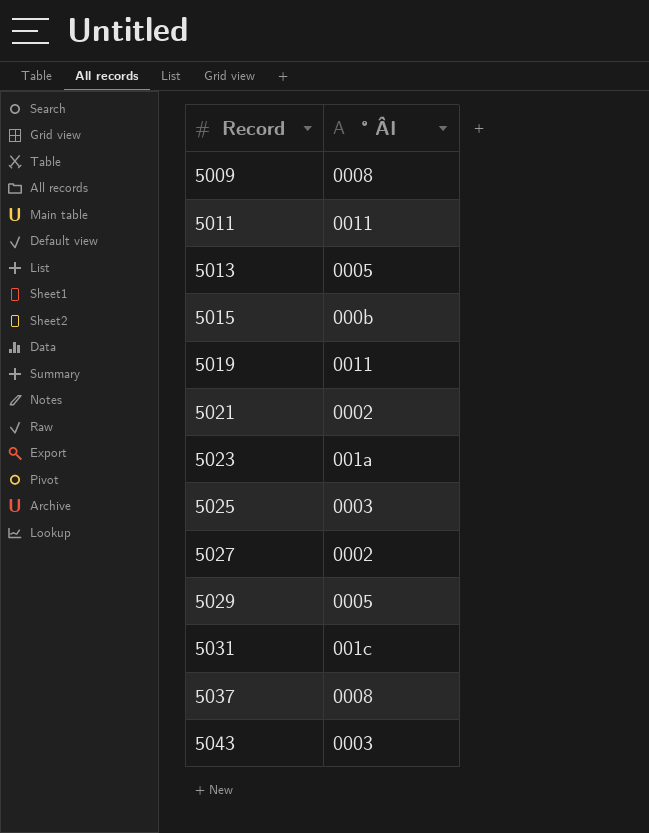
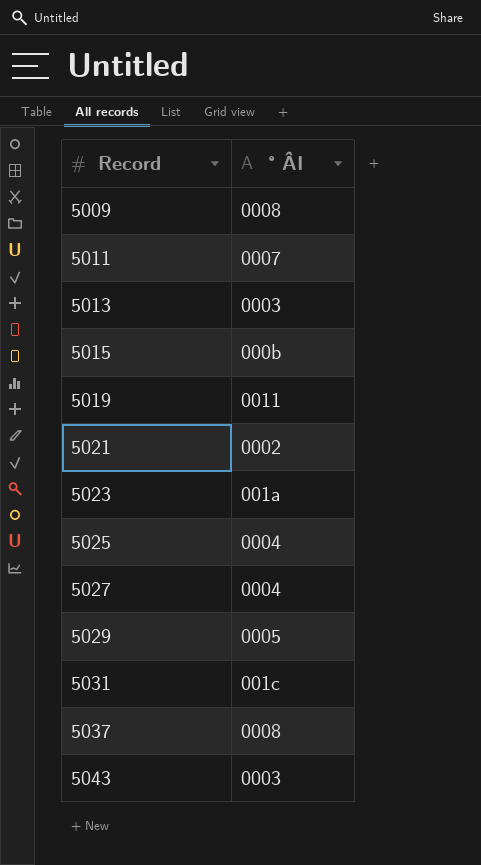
5011 | ° ÂI: 0011 -> 0007
5013 | ° ÂI: 0005 -> 0003
5025 | ° ÂI: 0003 -> 0004
5027 | ° ÂI: 0002 -> 0004

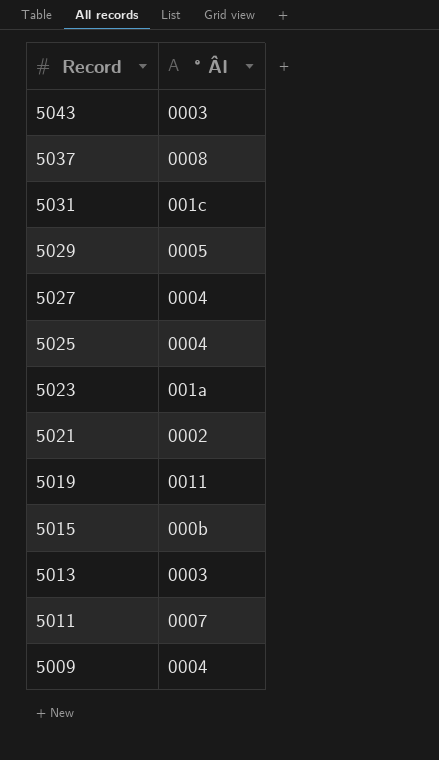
row order: Record ascending -> Record descending
5009 | ° ÂI: 0008 -> 0004

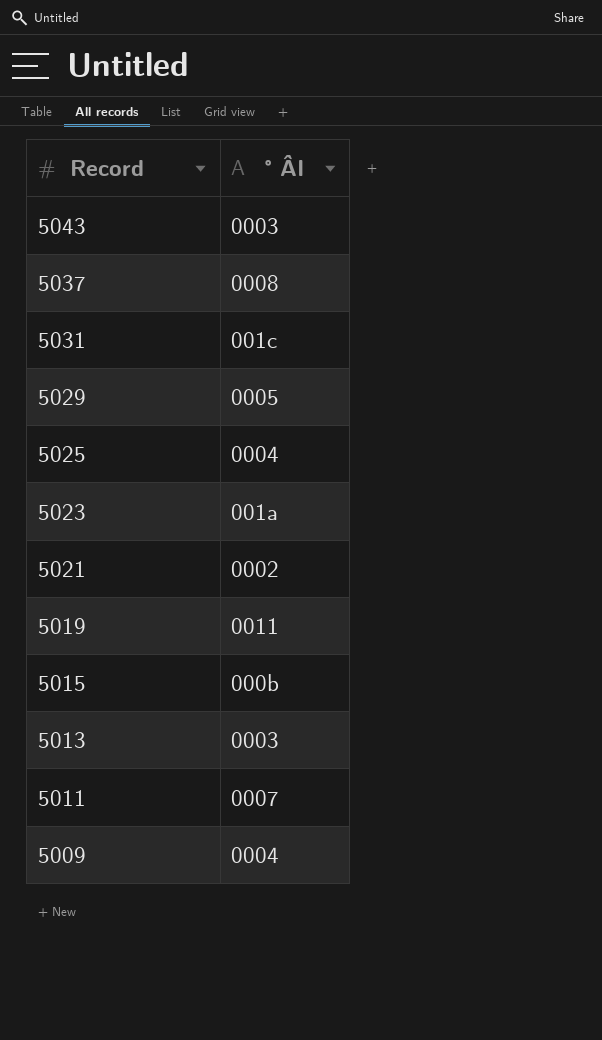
row 5027: 0004 -> none

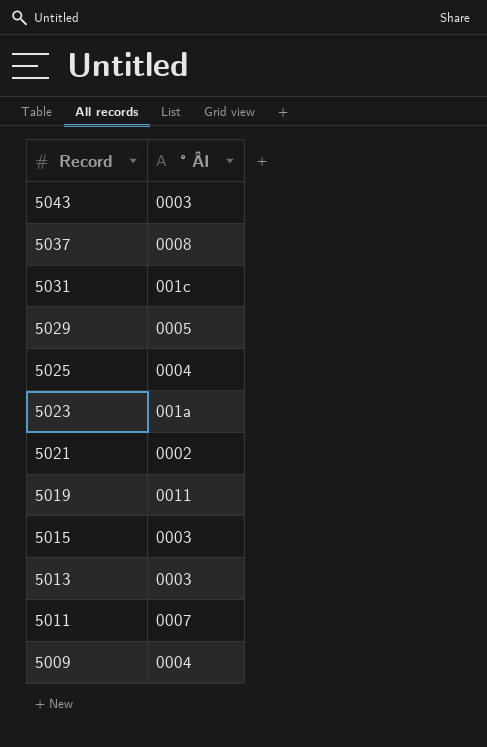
5015 | ° ÂI: 000b -> 0003

